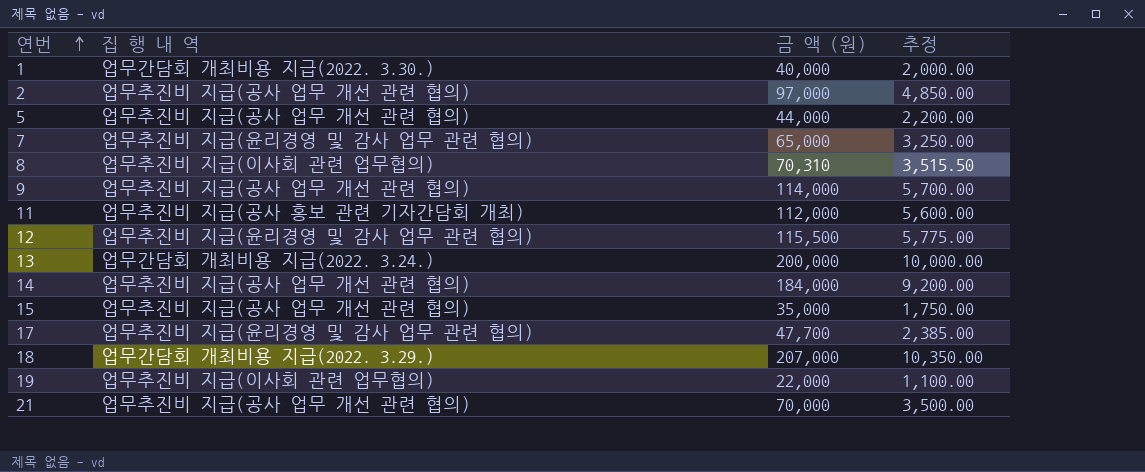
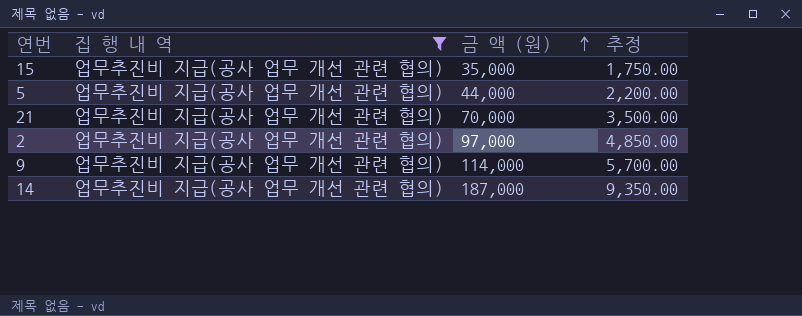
filter: none -> 집 행 내 역 = 업무추진비 지급(공사 업무 개선 관련 협의)
row order: 연번 ascending -> 금 액 (원) ascending
14 | 금 액 (원): 184,000 -> 187,000
14 | 추정: 9,200.00 -> 9,350.00

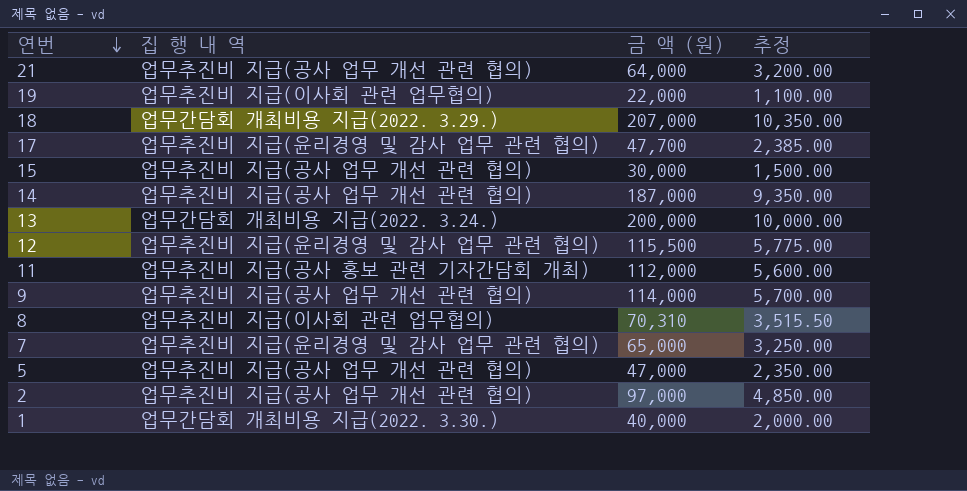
filter: 집 행 내 역 = 업무추진비 지급(공사 업무 개선 관련 협의) -> none
row order: 금 액 (원) ascending -> 연번 descending
21 | 금 액 (원): 70,000 -> 64,000
21 | 추정: 3,500.00 -> 3,200.00
15 | 금 액 (원): 35,000 -> 30,000
15 | 추정: 1,750.00 -> 1,500.00
5 | 금 액 (원): 44,000 -> 47,000
5 | 추정: 2,200.00 -> 2,350.00

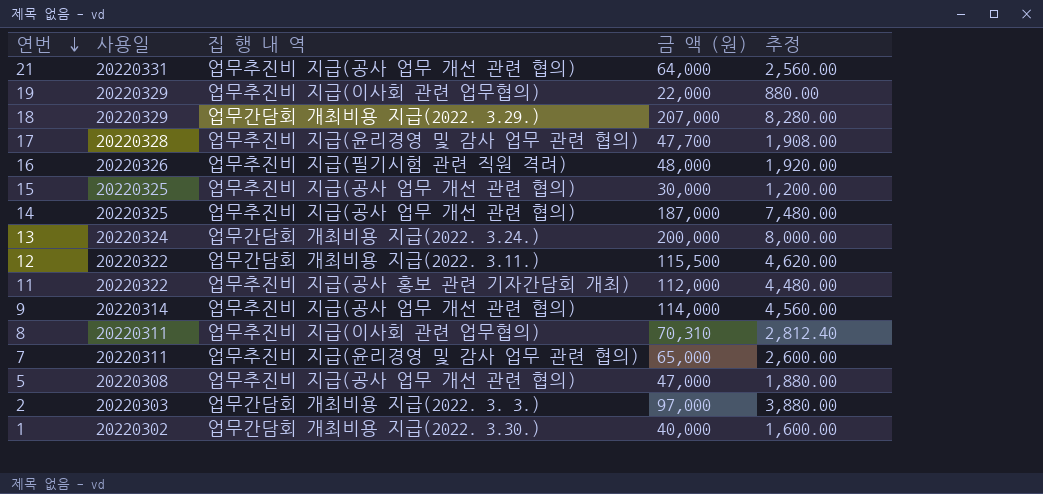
column 사용일 | position: none -> 2
column 추정 | formula: [금 액 (원)] * 0.05 -> [금 액 (원)] * 0.04
row 16: none -> 20220326 | 업무추진비 지급(필기시험 관련 직원 격려) | 48,000 | 1,920.00
12 | 집 행 내 역: 업무추진비 지급(윤리경영 및 감사 업무 관련 협의) -> 업무간담회 개최비용 지급(2022. 3.11.)
2 | 집 행 내 역: 업무추진비 지급(공사 업무 개선 관련 협의) -> 업무간담회 개최비용 지급(2022. 3. 3.)

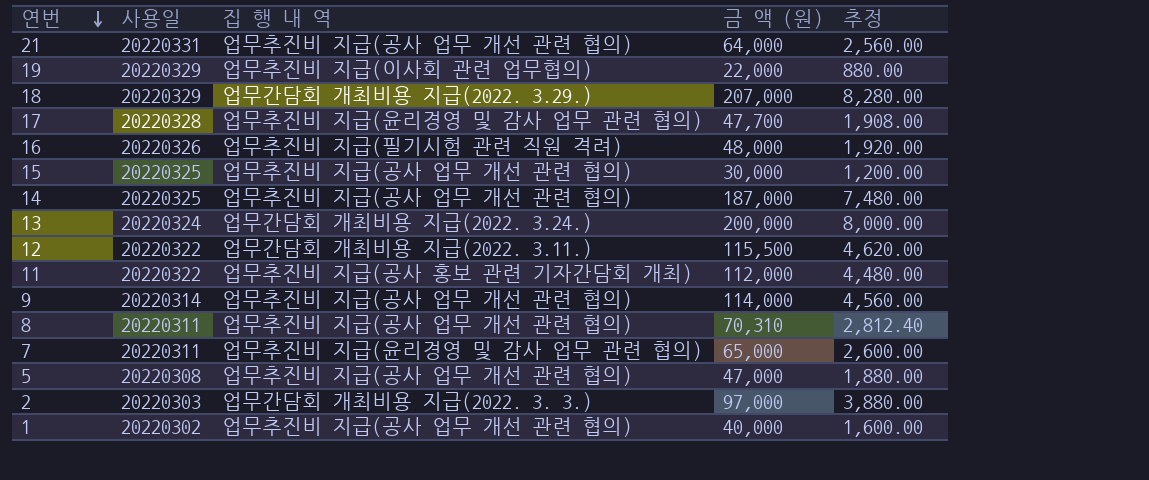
8 | 집 행 내 역: 업무추진비 지급(이사회 관련 업무협의) -> 업무추진비 지급(공사 업무 개선 관련 협의)
1 | 집 행 내 역: 업무간담회 개최비용 지급(2022. 3.30.) -> 업무추진비 지급(공사 업무 개선 관련 협의)

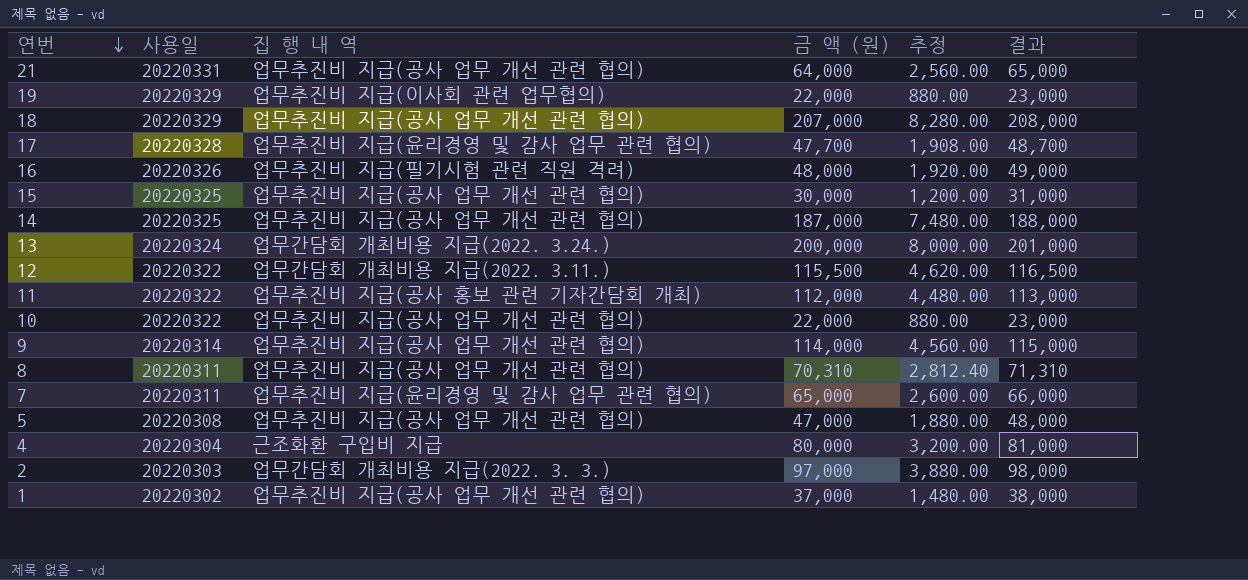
column 결과 | formula: none -> [금 액 (원)] + 1000
18 | 집 행 내 역: 업무간담회 개최비용 지급(2022. 3.29.) -> 업무추진비 지급(공사 업무 개선 관련 협의)
row 10: none -> 20220322 | 업무추진비 지급(공사 업무 개선 관련 협의) | 22,000 | 880.00 | 23,000
row 4: none -> 20220304 | 근조화환 구입비 지급 | 80,000 | 3,200.00 | 81,000
1 | 금 액 (원): 40,000 -> 37,000
1 | 추정: 1,600.00 -> 1,480.00

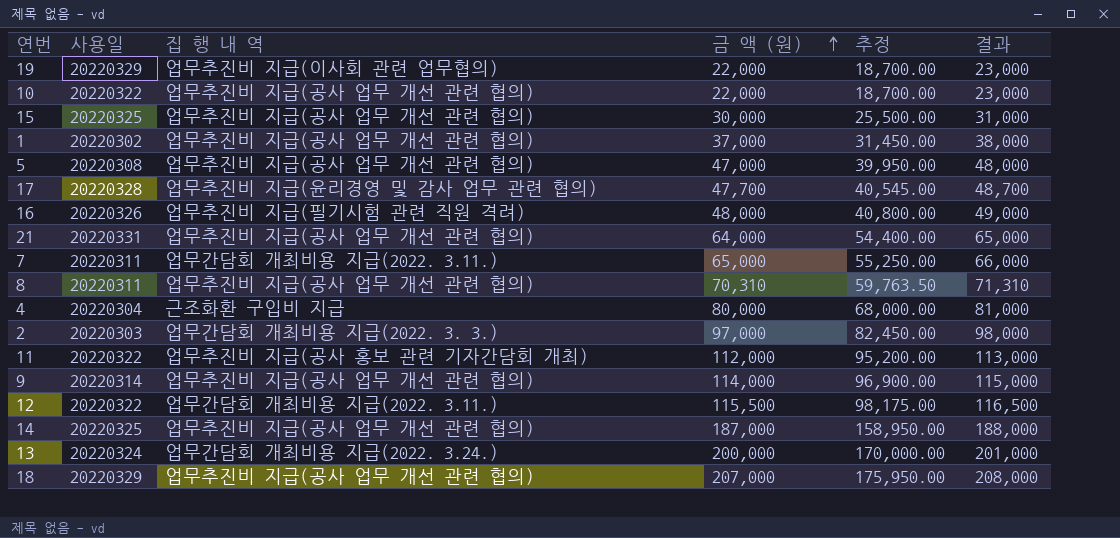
row order: 연번 descending -> 금 액 (원) ascending
column 추정 | formula: [금 액 (원)] * 0.04 -> [금 액 (원)] * 0.85
7 | 집 행 내 역: 업무추진비 지급(윤리경영 및 감사 업무 관련 협의) -> 업무간담회 개최비용 지급(2022. 3.11.)

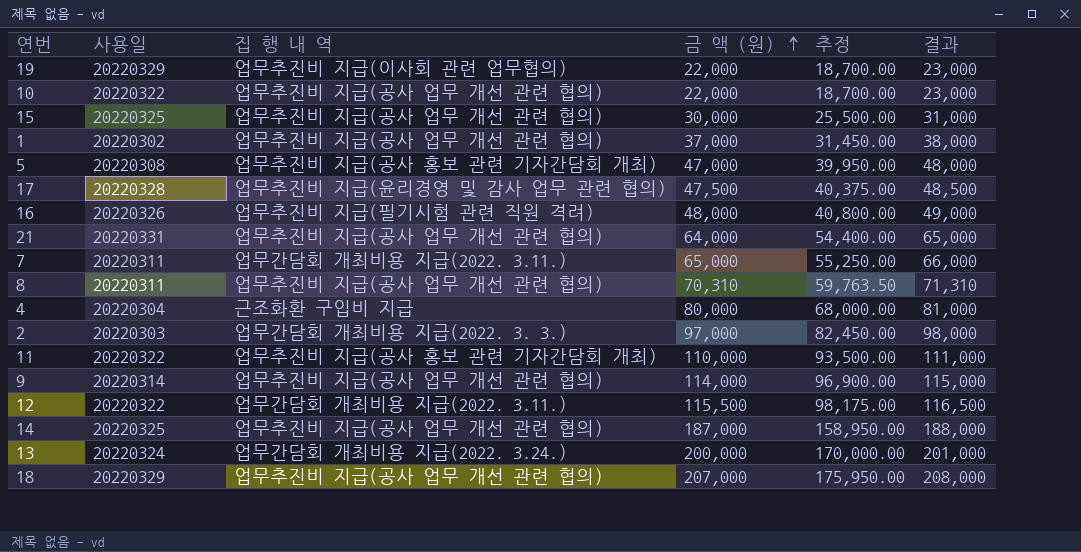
5 | 집 행 내 역: 업무추진비 지급(공사 업무 개선 관련 협의) -> 업무추진비 지급(공사 홍보 관련 기자간담회 개최)
17 | 금 액 (원): 47,700 -> 47,500
17 | 추정: 40,545.00 -> 40,375.00
17 | 결과: 48,700 -> 48,500
11 | 금 액 (원): 112,000 -> 110,000
11 | 추정: 95,200.00 -> 93,500.00
11 | 결과: 113,000 -> 111,000

